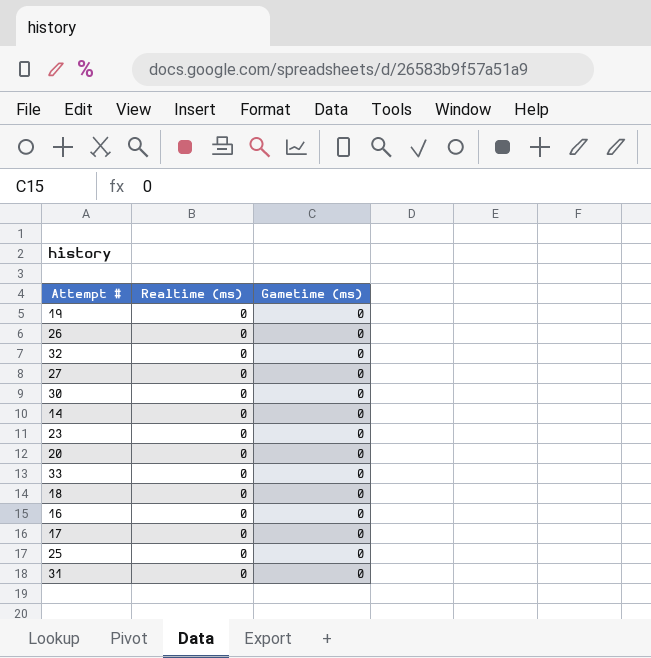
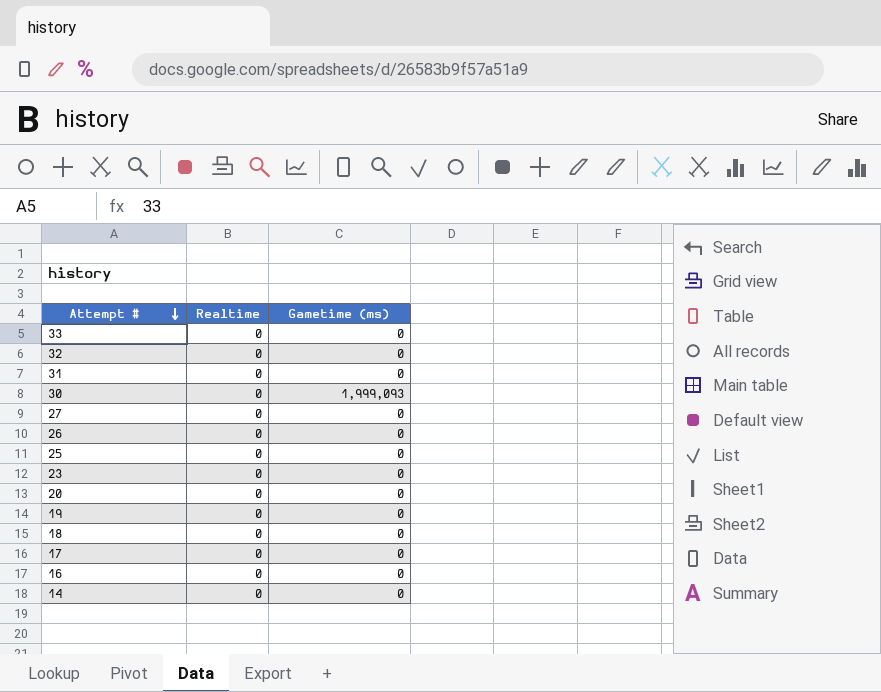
row order: none -> Attempt # descending
column name: Realtime (ms) -> Realtime
30 | Gametime (ms): 0 -> 1,999,093

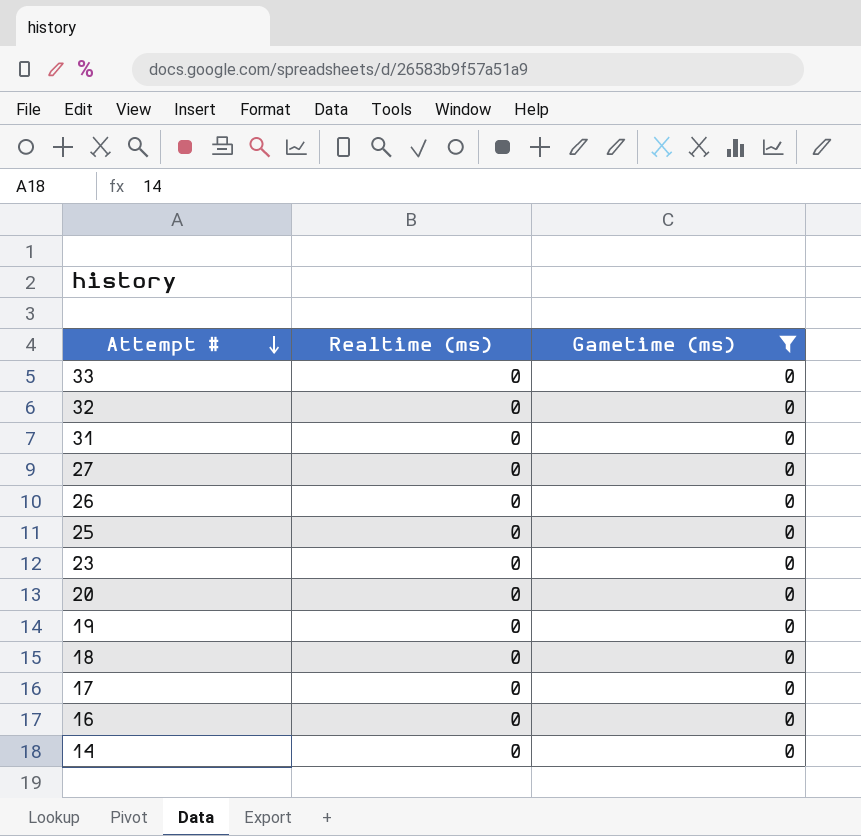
filter: none -> Gametime (ms) = 0
column name: Realtime -> Realtime (ms)

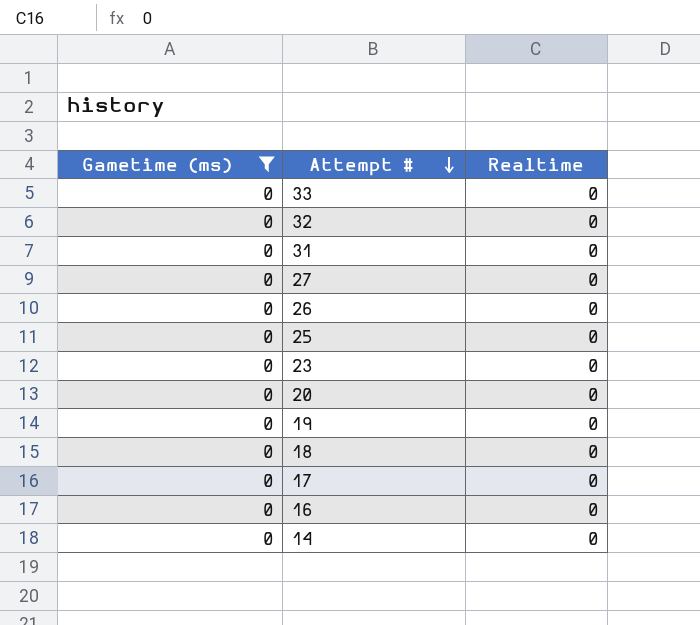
column Gametime (ms) | position: 3 -> 1
column name: Realtime (ms) -> Realtime

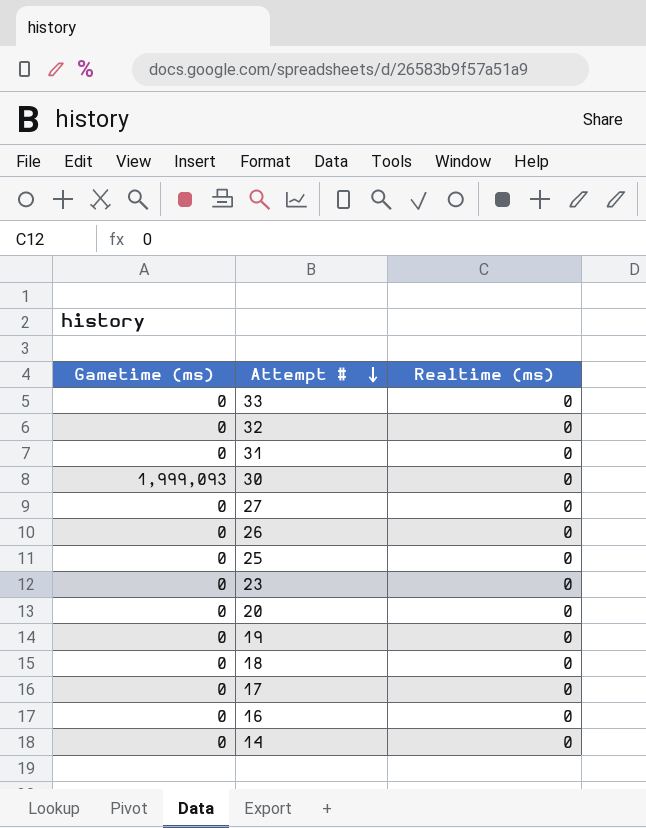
filter: Gametime (ms) = 0 -> none
column name: Realtime -> Realtime (ms)

